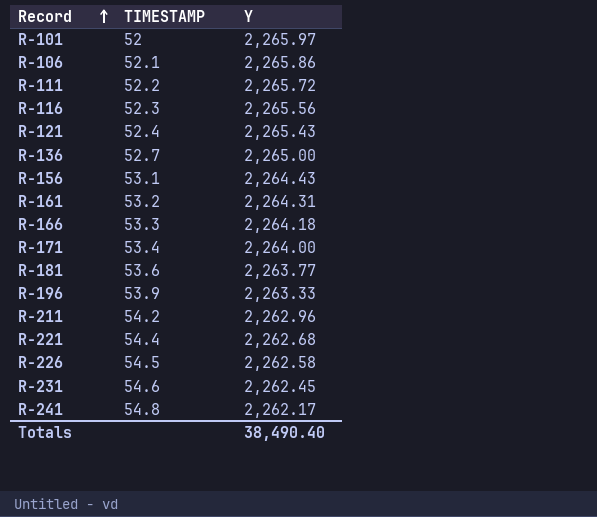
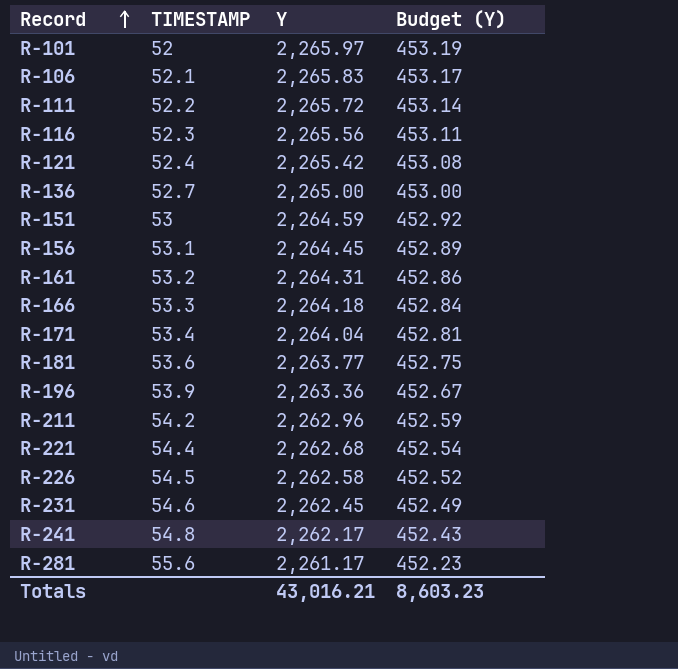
column Budget (Y) | formula: none -> [Y] * 0.2
R-106 | Y: 2,265.86 -> 2,265.83
R-121 | Y: 2,265.43 -> 2,265.42
row R-151: none -> 53 | 2,264.59 | 452.92
R-156 | Y: 2,264.43 -> 2,264.45
R-171 | Y: 2,264.00 -> 2,264.04
R-196 | Y: 2,263.33 -> 2,263.36
row R-281: none -> 55.6 | 2,261.17 | 452.23
Totals | Y: 38,490.40 -> 43,016.21

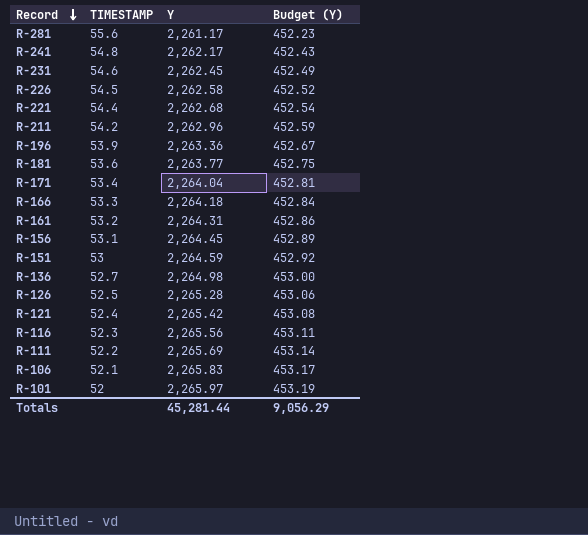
row order: Record ascending -> Record descending
R-136 | Y: 2,265.00 -> 2,264.98
row R-126: none -> 52.5 | 2,265.28 | 453.06
R-111 | Y: 2,265.72 -> 2,265.69
Totals | Y: 43,016.21 -> 45,281.44
Totals | Budget (Y): 8,603.23 -> 9,056.29

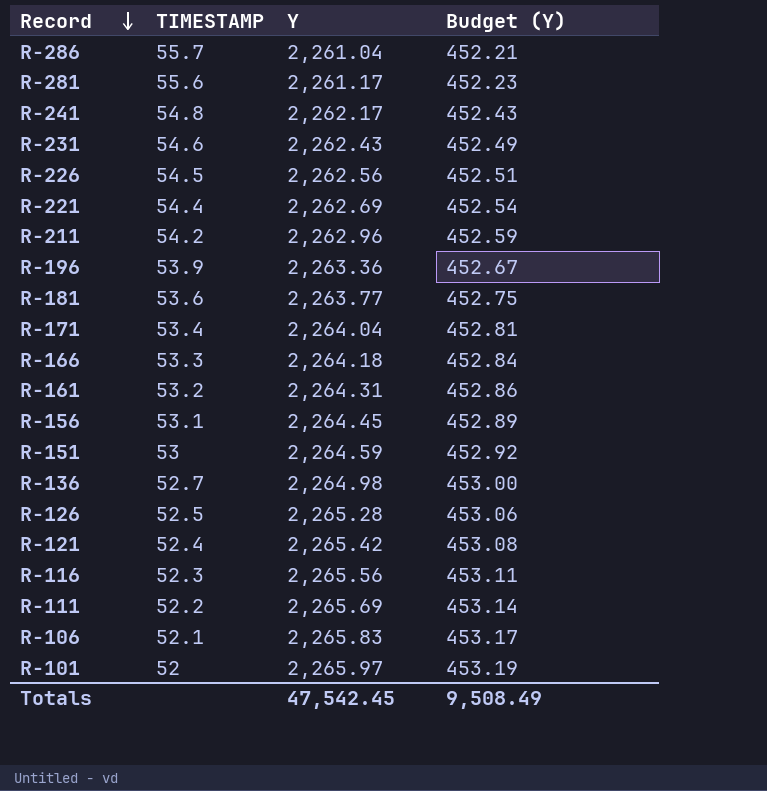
row R-286: none -> 55.7 | 2,261.04 | 452.21
R-231 | Y: 2,262.45 -> 2,262.43
R-226 | Y: 2,262.58 -> 2,262.56
R-226 | Budget (Y): 452.52 -> 452.51
R-221 | Y: 2,262.68 -> 2,262.69
Totals | Y: 45,281.44 -> 47,542.45
Totals | Budget (Y): 9,056.29 -> 9,508.49

